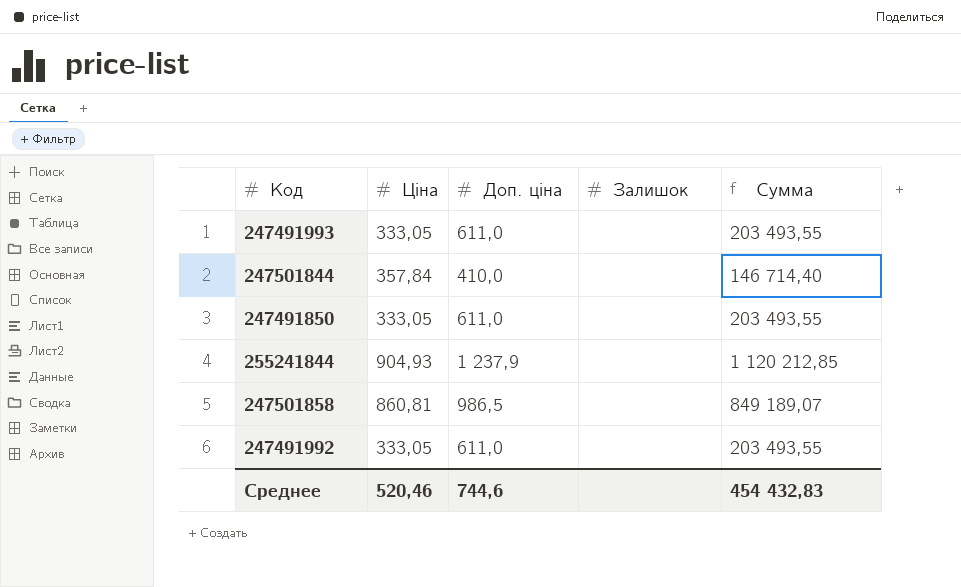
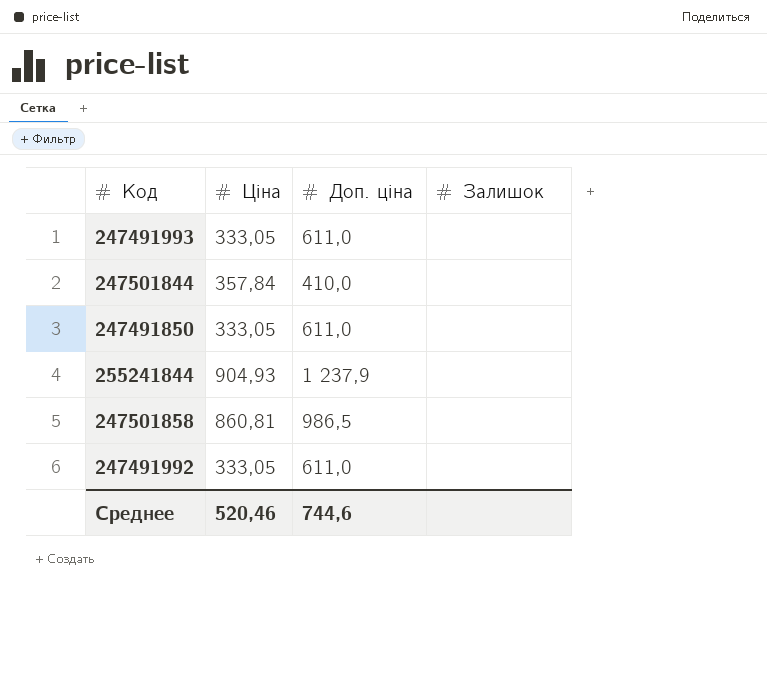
column Сумма | formula: [Ціна] * [Доп. ціна] -> none

